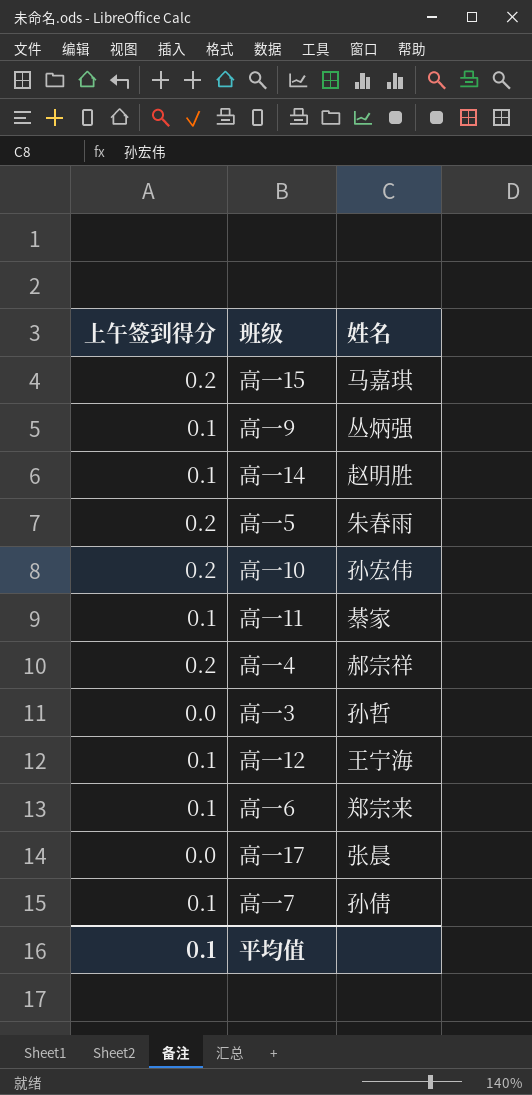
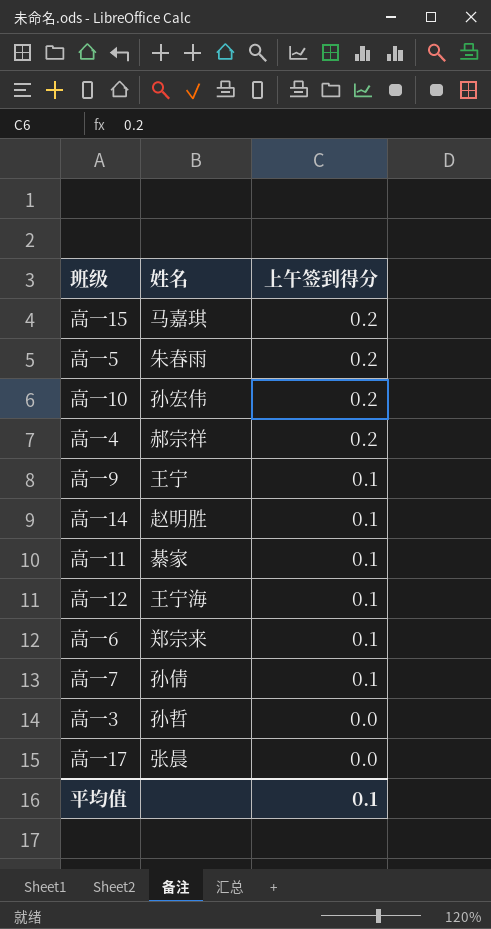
row order: none -> 上午签到得分 descending
column 上午签到得分 | position: 1 -> 3
高一9 | 姓名: 丛炳强 -> 王宁

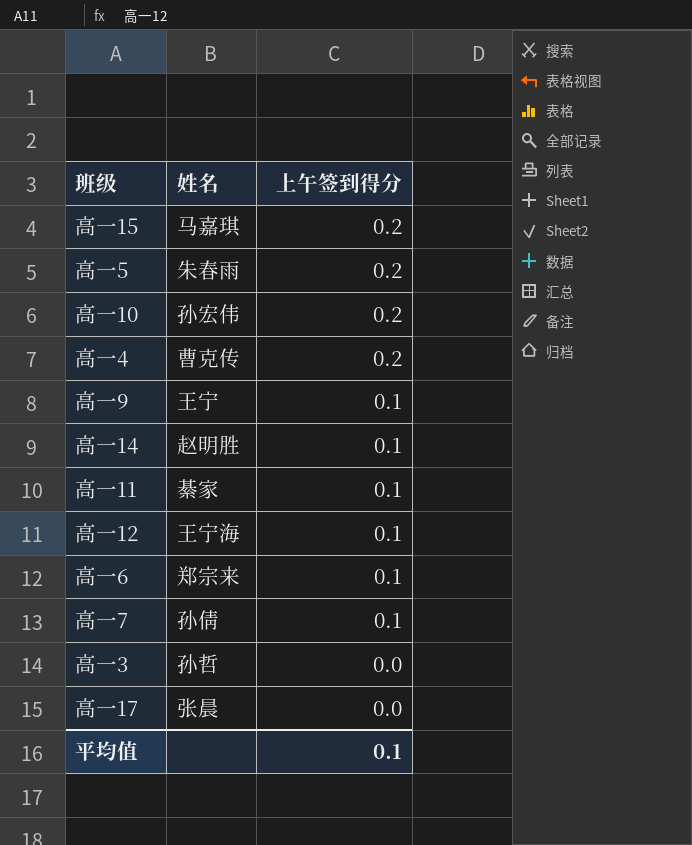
高一4 | 姓名: 郝宗祥 -> 曹克传

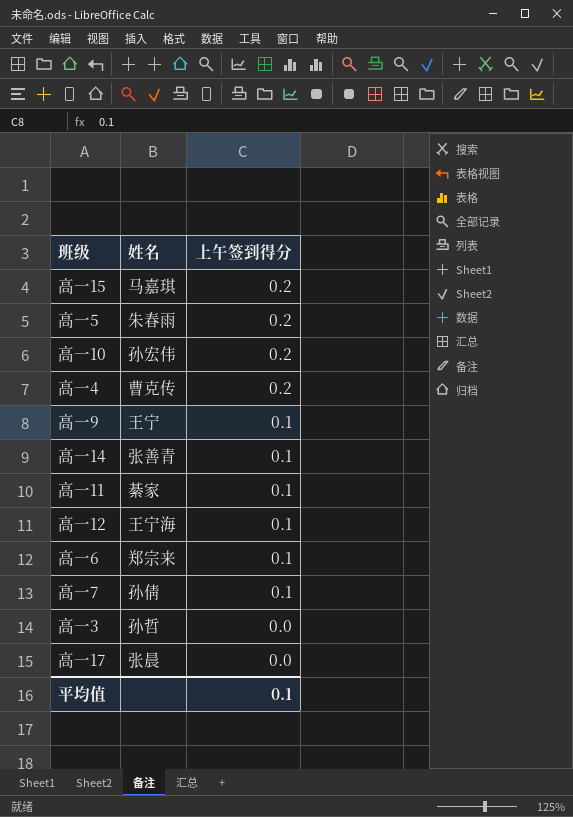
高一14 | 姓名: 赵明胜 -> 张善青

